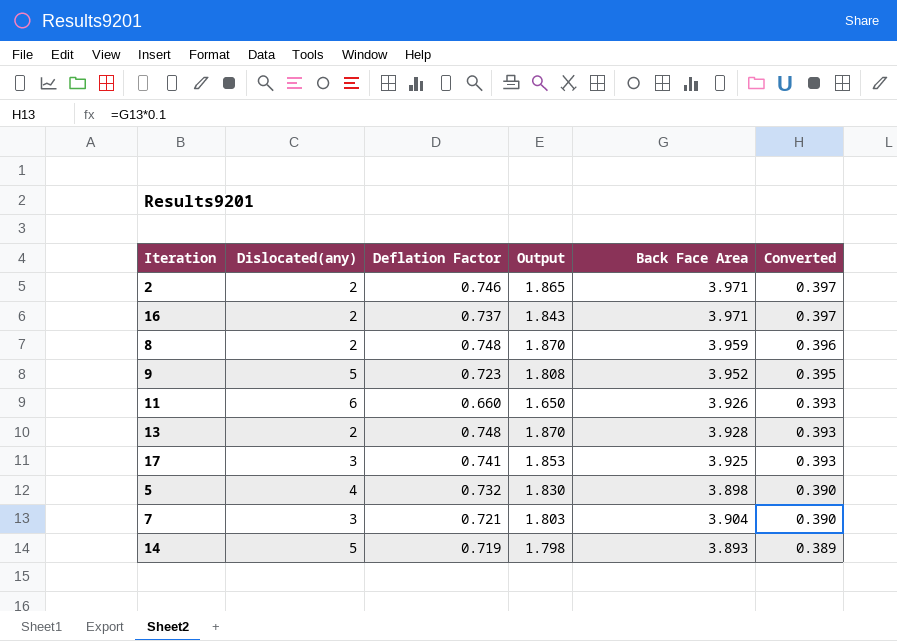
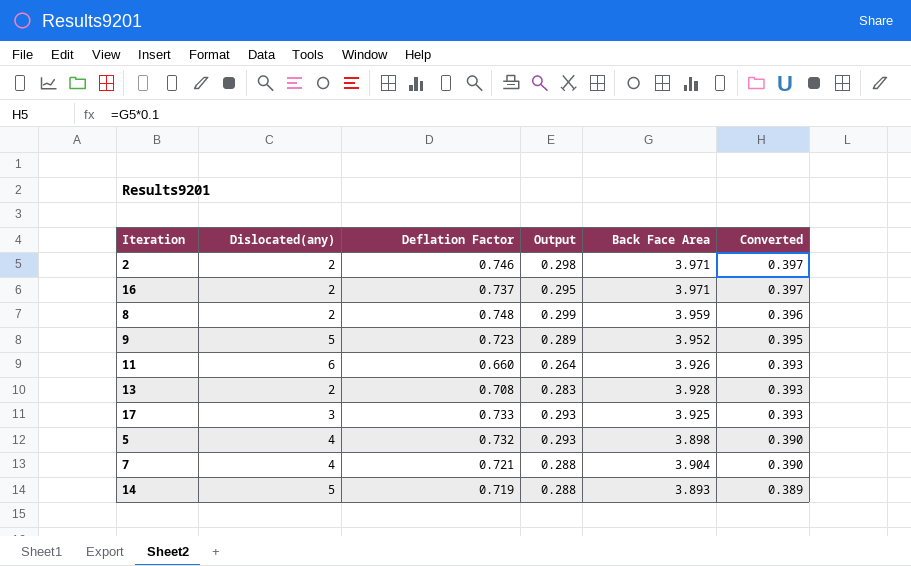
column Output | formula: [Deflation Factor] * 2.5 -> [Deflation Factor] * 0.4
13 | Deflation Factor: 0.748 -> 0.708
17 | Deflation Factor: 0.741 -> 0.733
7 | Dislocated(any): 3 -> 4

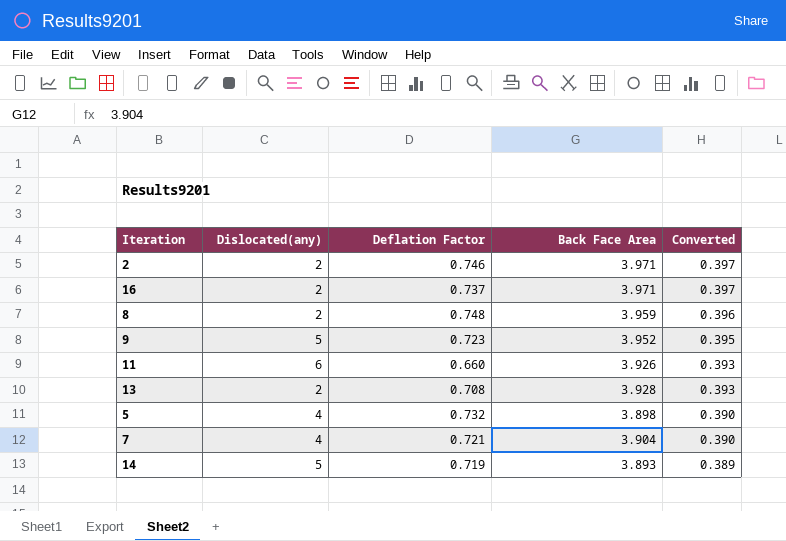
column Output | formula: [Deflation Factor] * 0.4 -> none
row 17: 3 | 0.733 | 0.293 | 3.925 | 0.393 -> none

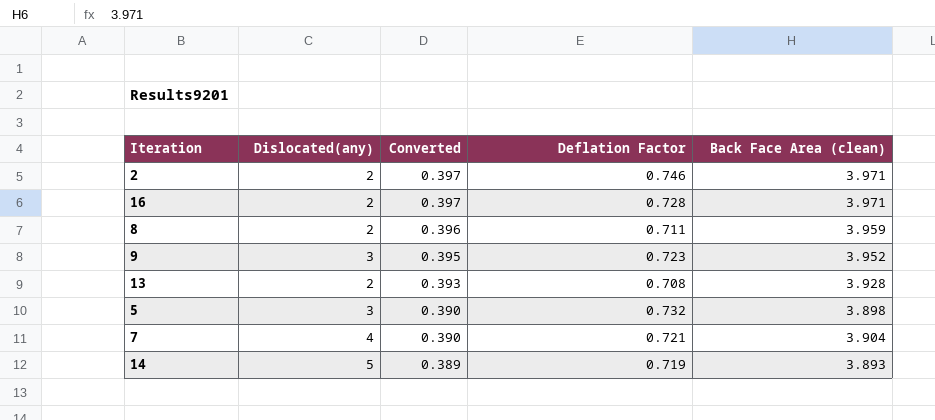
column Converted | position: 5 -> 3
column name: Back Face Area -> Back Face Area (clean)
row 11: 6 | 0.660 | 3.926 | 0.393 -> none
16 | Deflation Factor: 0.737 -> 0.728
8 | Deflation Factor: 0.748 -> 0.711
9 | Dislocated(any): 5 -> 3
5 | Dislocated(any): 4 -> 3

